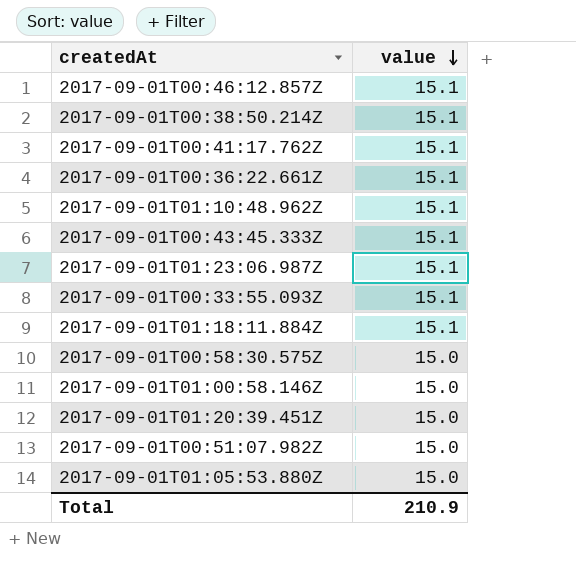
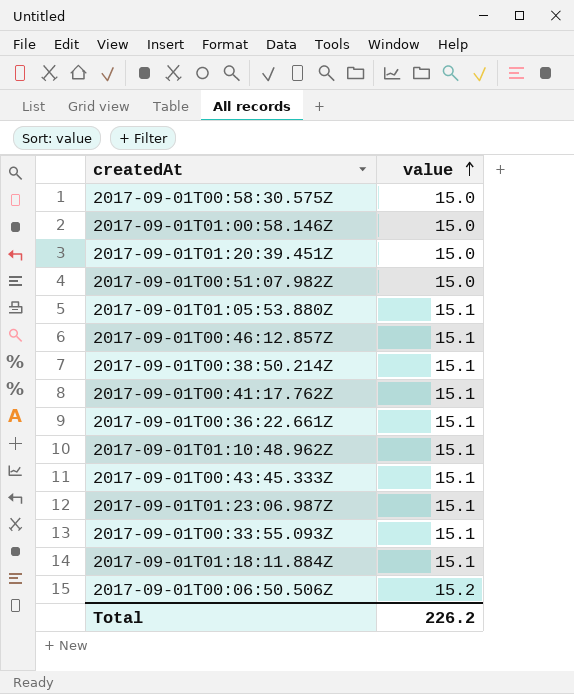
row order: value descending -> value ascending
2017-09-01T01:05:53.880Z | value: 15.0 -> 15.1
row 2017-09-01T00:06:50.506Z: none -> 15.2
Total | value: 210.9 -> 226.2

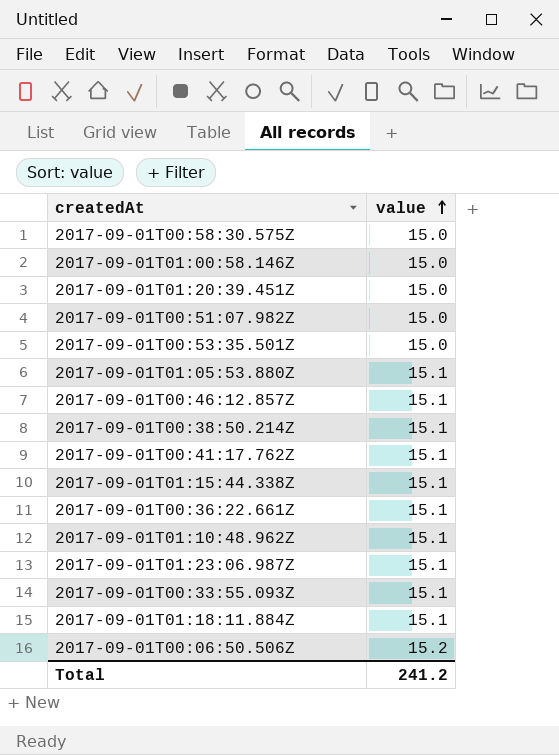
row 2017-09-01T00:43:45.333Z: 15.1 -> none
row 2017-09-01T00:53:35.501Z: none -> 15.0
row 2017-09-01T01:15:44.338Z: none -> 15.1
Total | value: 226.2 -> 241.2

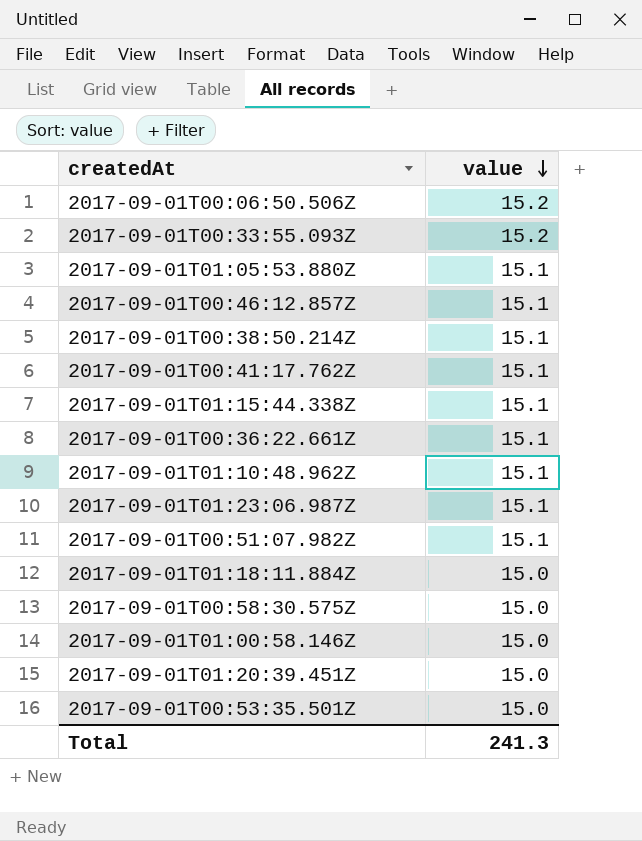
row order: value ascending -> value descending
2017-09-01T00:33:55.093Z | value: 15.1 -> 15.2
2017-09-01T00:51:07.982Z | value: 15.0 -> 15.1
2017-09-01T01:18:11.884Z | value: 15.1 -> 15.0
Total | value: 241.2 -> 241.3

